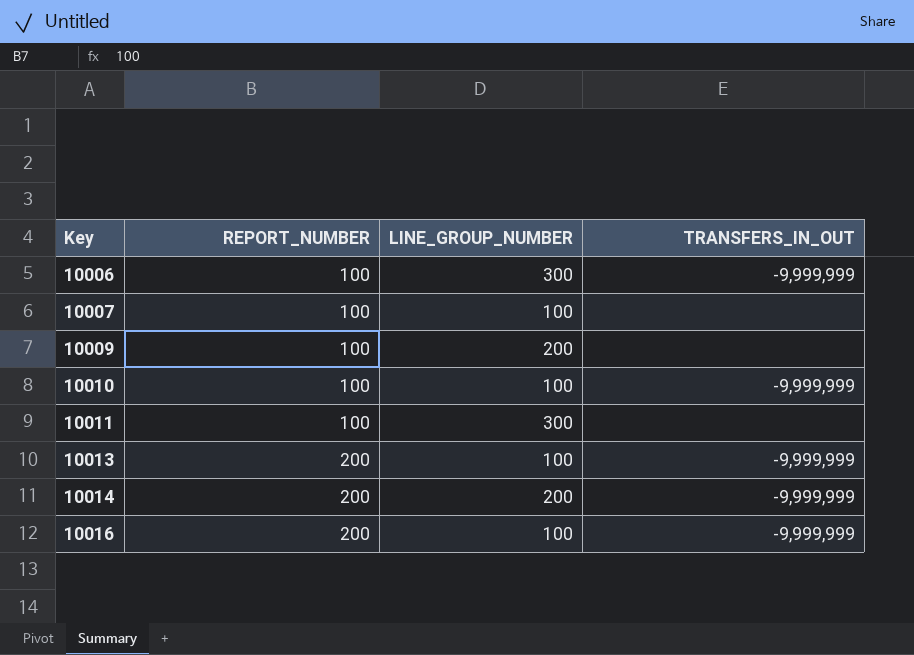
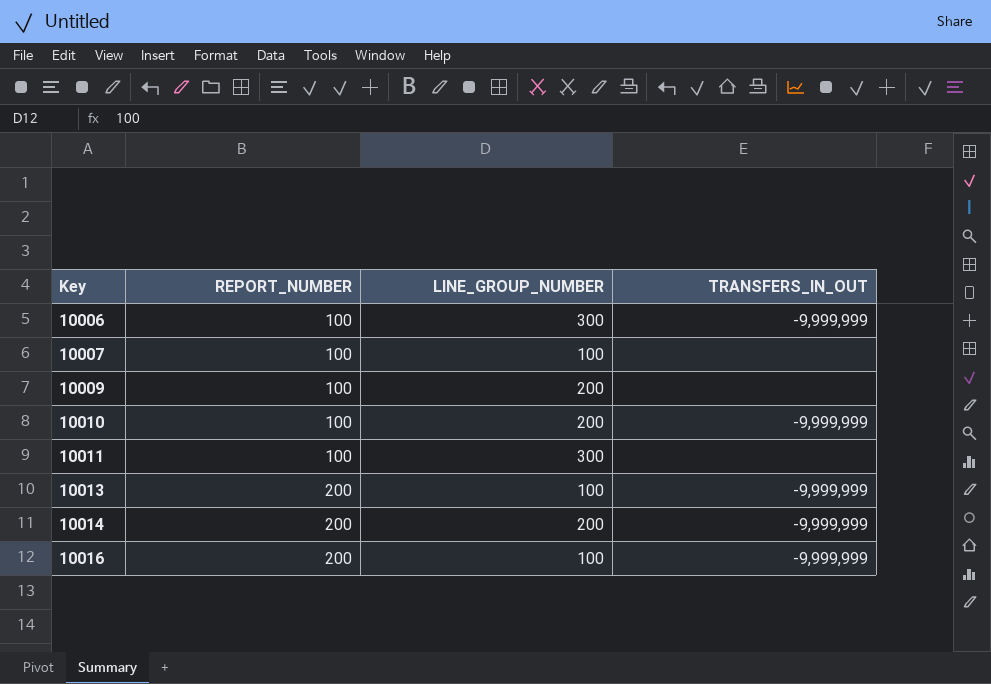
10010 | LINE_GROUP_NUMBER: 100 -> 200

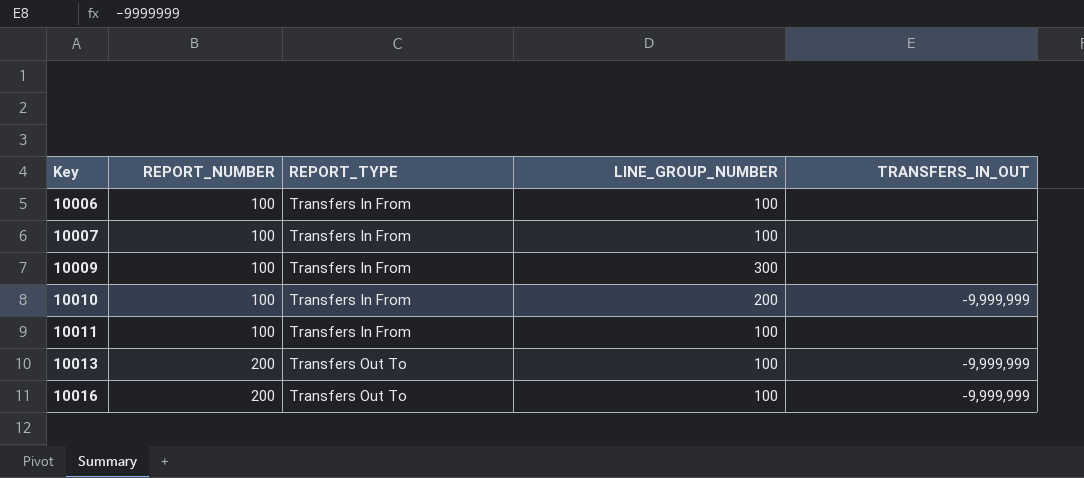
column REPORT_TYPE | position: none -> 3
row 10014: 200 | 200 | -9,999,999 -> none
10006 | LINE_GROUP_NUMBER: 300 -> 100
10006 | TRANSFERS_IN_OUT: -9,999,999 -> none
10009 | LINE_GROUP_NUMBER: 200 -> 300
10011 | LINE_GROUP_NUMBER: 300 -> 100

